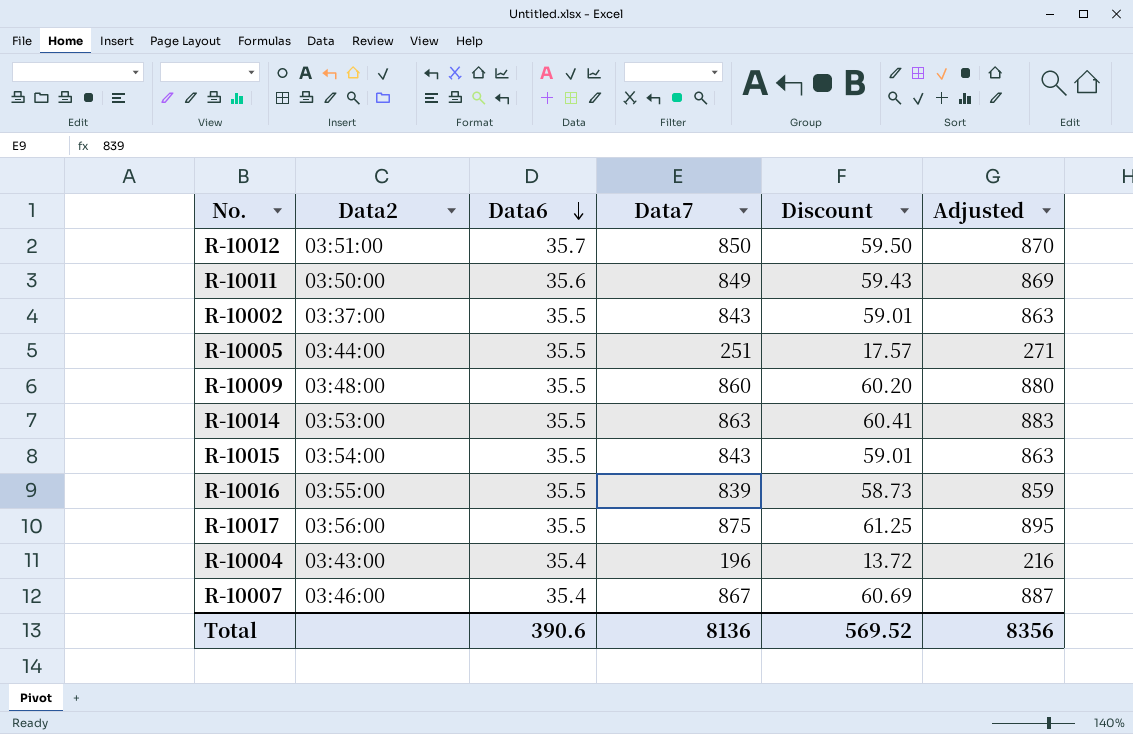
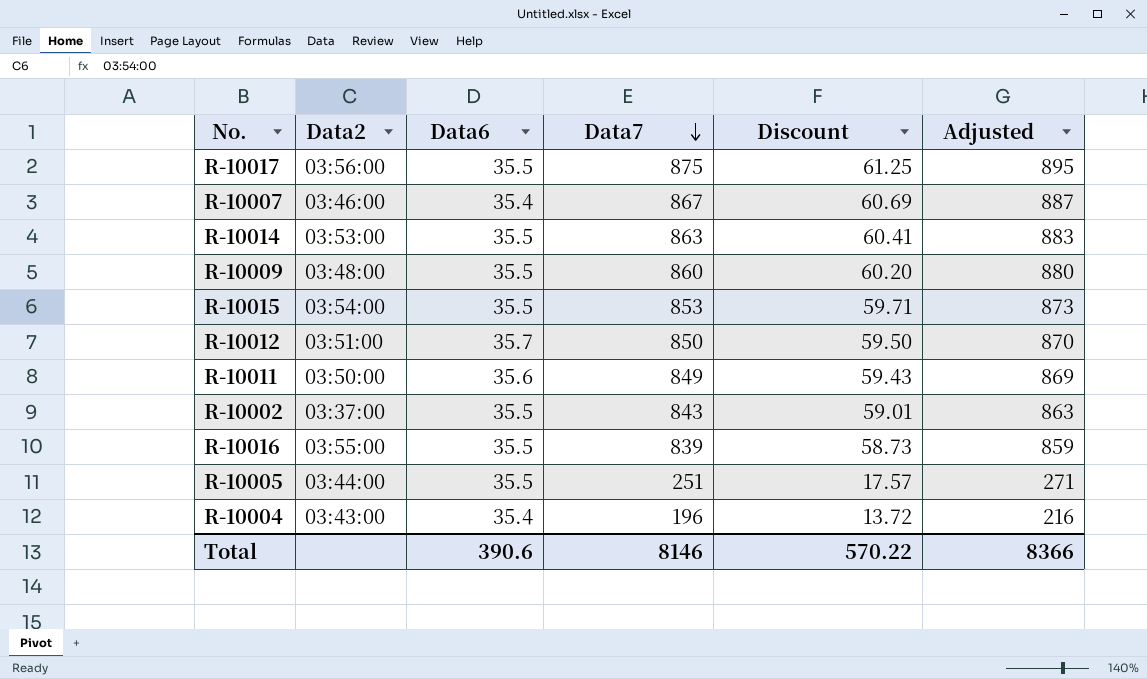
row order: Data6 descending -> Data7 descending
R-10015 | Data7: 843 -> 853
R-10015 | Discount: 59.01 -> 59.71
R-10015 | Adjusted: 863 -> 873
Total | Data7: 8136 -> 8146
Total | Discount: 569.52 -> 570.22
Total | Adjusted: 8356 -> 8366

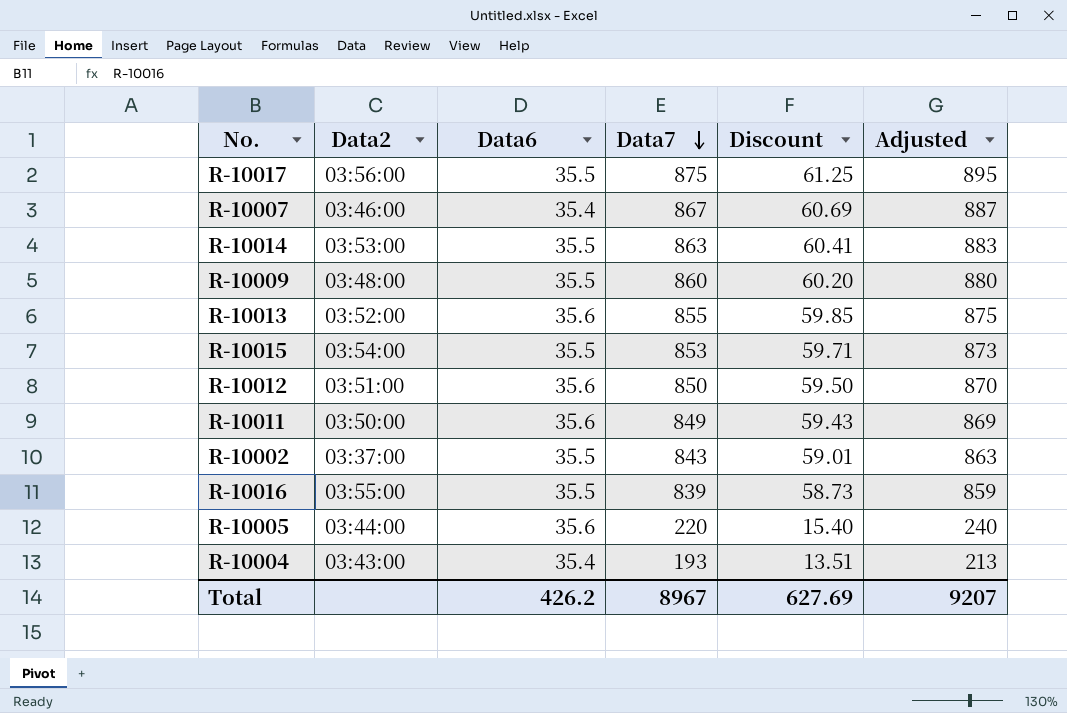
row R-10013: none -> 03:52:00 | 35.6 | 855 | 59.85 | 875
R-10012 | Data6: 35.7 -> 35.6
R-10005 | Data6: 35.5 -> 35.6
R-10005 | Data7: 251 -> 220
R-10005 | Discount: 17.57 -> 15.40
R-10005 | Adjusted: 271 -> 240
R-10004 | Data7: 196 -> 193
R-10004 | Discount: 13.72 -> 13.51
R-10004 | Adjusted: 216 -> 213
Total | Data6: 390.6 -> 426.2
Total | Data7: 8146 -> 8967
Total | Discount: 570.22 -> 627.69
Total | Adjusted: 8366 -> 9207

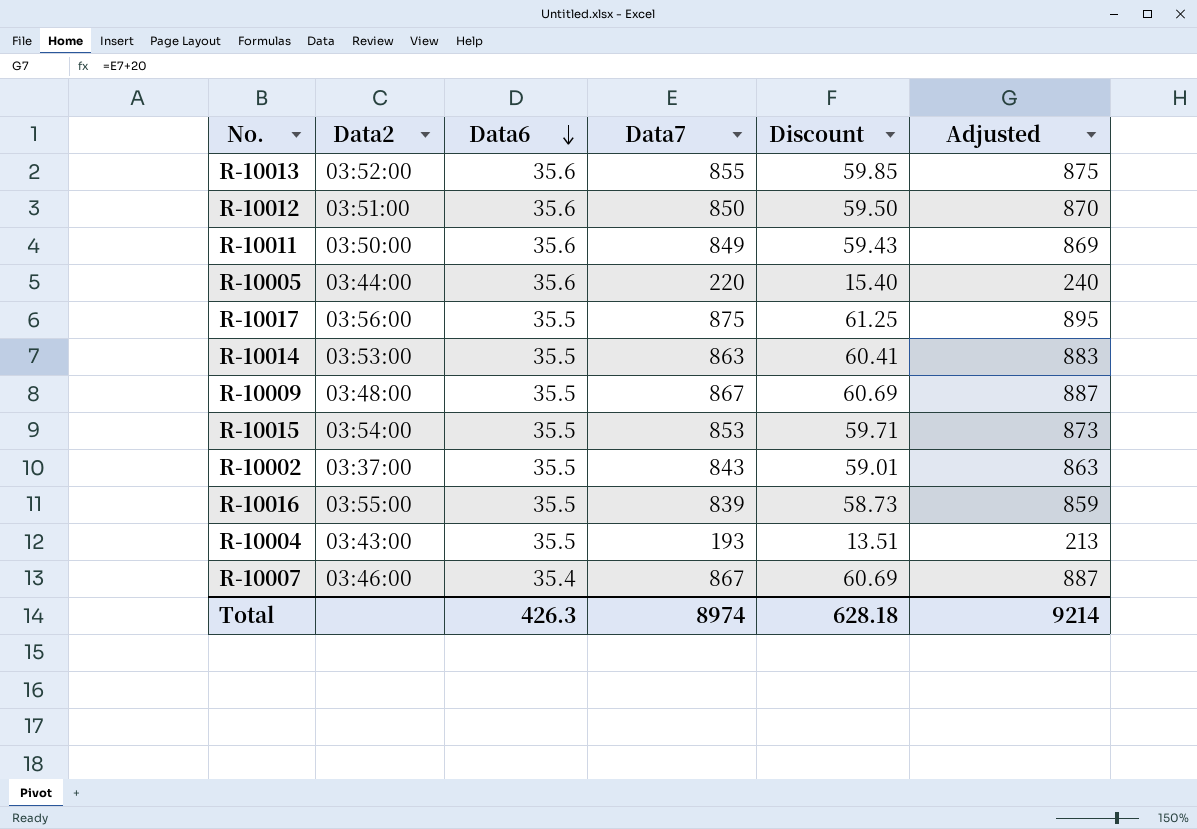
row order: Data7 descending -> Data6 descending
R-10009 | Data7: 860 -> 867
R-10009 | Discount: 60.20 -> 60.69
R-10009 | Adjusted: 880 -> 887
R-10004 | Data6: 35.4 -> 35.5
Total | Data6: 426.2 -> 426.3
Total | Data7: 8967 -> 8974
Total | Discount: 627.69 -> 628.18
Total | Adjusted: 9207 -> 9214

